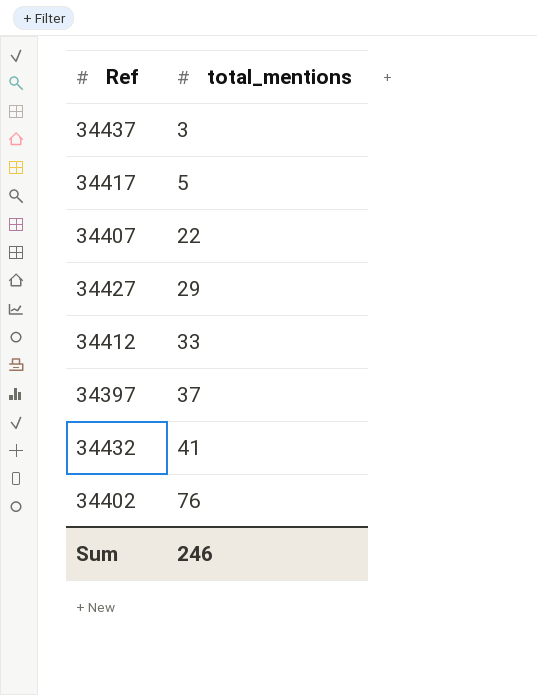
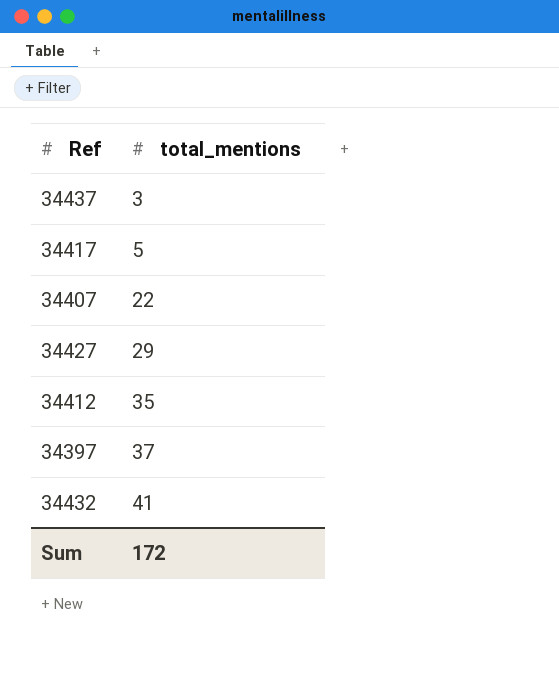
row 34402: 76 -> none
34412 | total_mentions: 33 -> 35
Sum | total_mentions: 246 -> 172

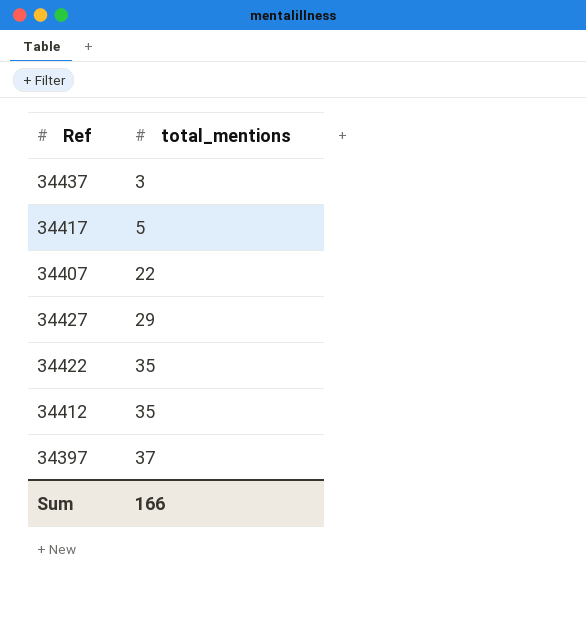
row 34432: 41 -> none
row 34422: none -> 35
Sum | total_mentions: 172 -> 166

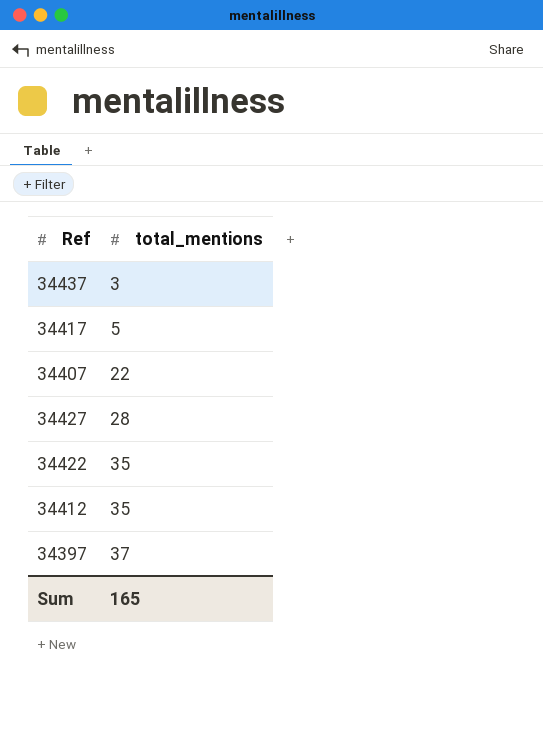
34427 | total_mentions: 29 -> 28
Sum | total_mentions: 166 -> 165

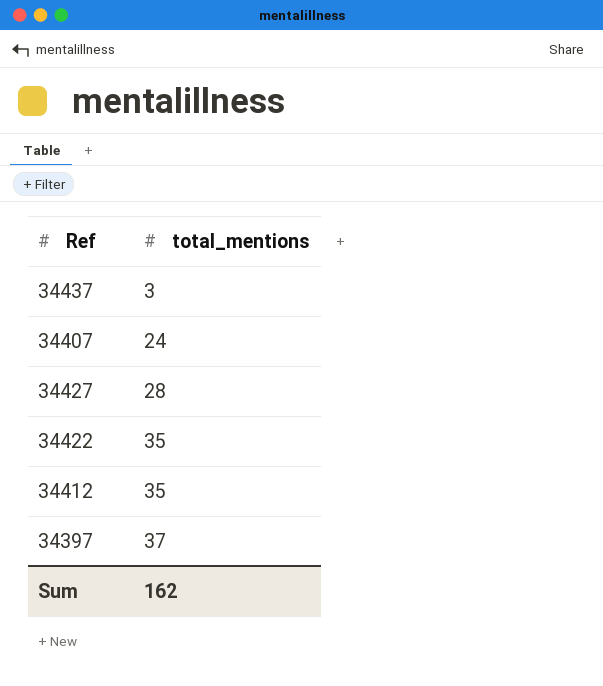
row 34417: 5 -> none
34407 | total_mentions: 22 -> 24
Sum | total_mentions: 165 -> 162

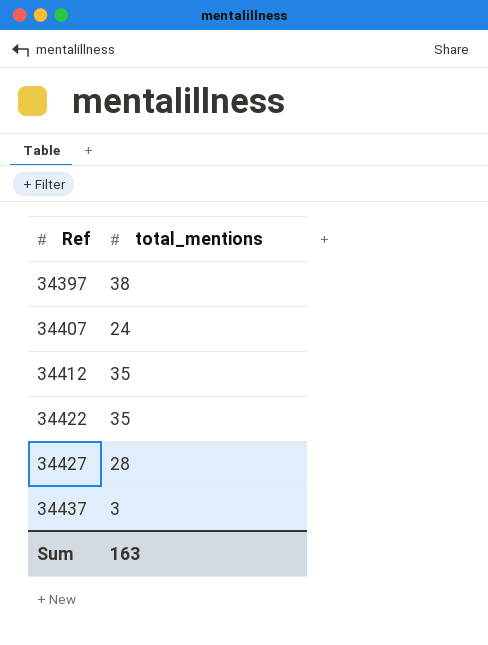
row order: total_mentions ascending -> Ref ascending
34397 | total_mentions: 37 -> 38
Sum | total_mentions: 162 -> 163

